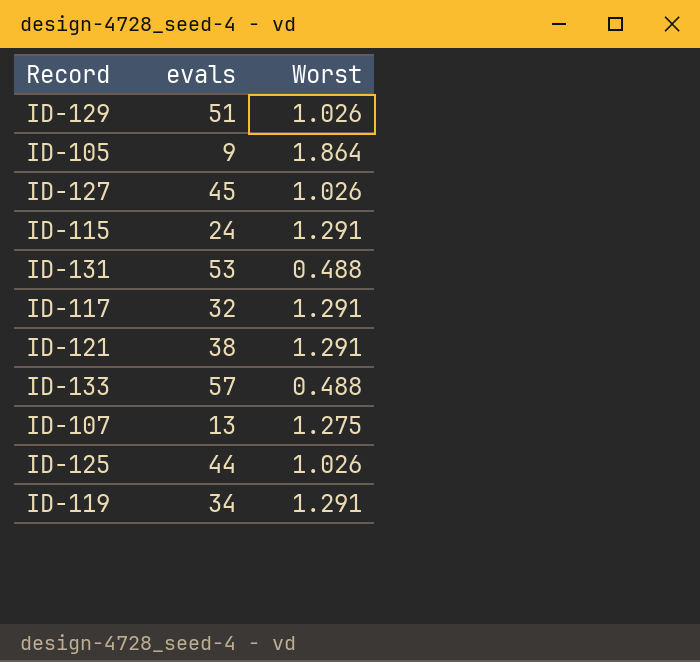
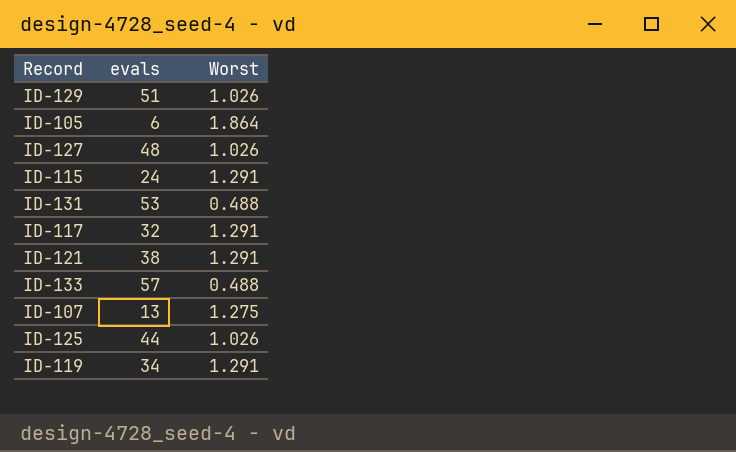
ID-105 | evals: 9 -> 6
ID-127 | evals: 45 -> 48

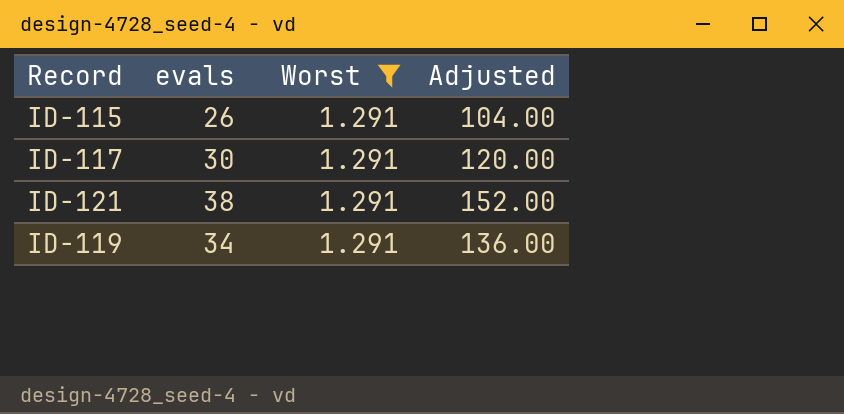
filter: none -> Worst = 1.291
column Adjusted | formula: none -> [evals] * 4
ID-115 | evals: 24 -> 26
ID-117 | evals: 32 -> 30

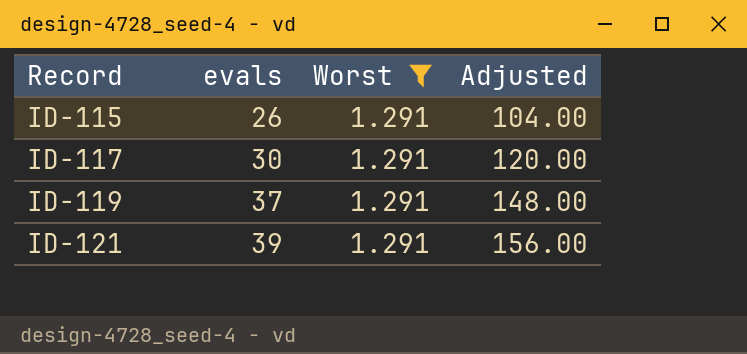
row order: none -> Record ascending
ID-119 | evals: 34 -> 37
ID-119 | Adjusted: 136.00 -> 148.00
ID-121 | evals: 38 -> 39
ID-121 | Adjusted: 152.00 -> 156.00

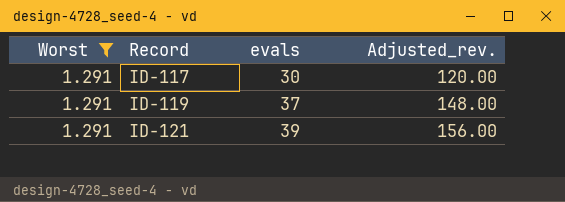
column Worst | position: 3 -> 1
column name: Adjusted -> Adjusted_rev.
row ID-115: 26 | 1.291 | 104.00 -> none

